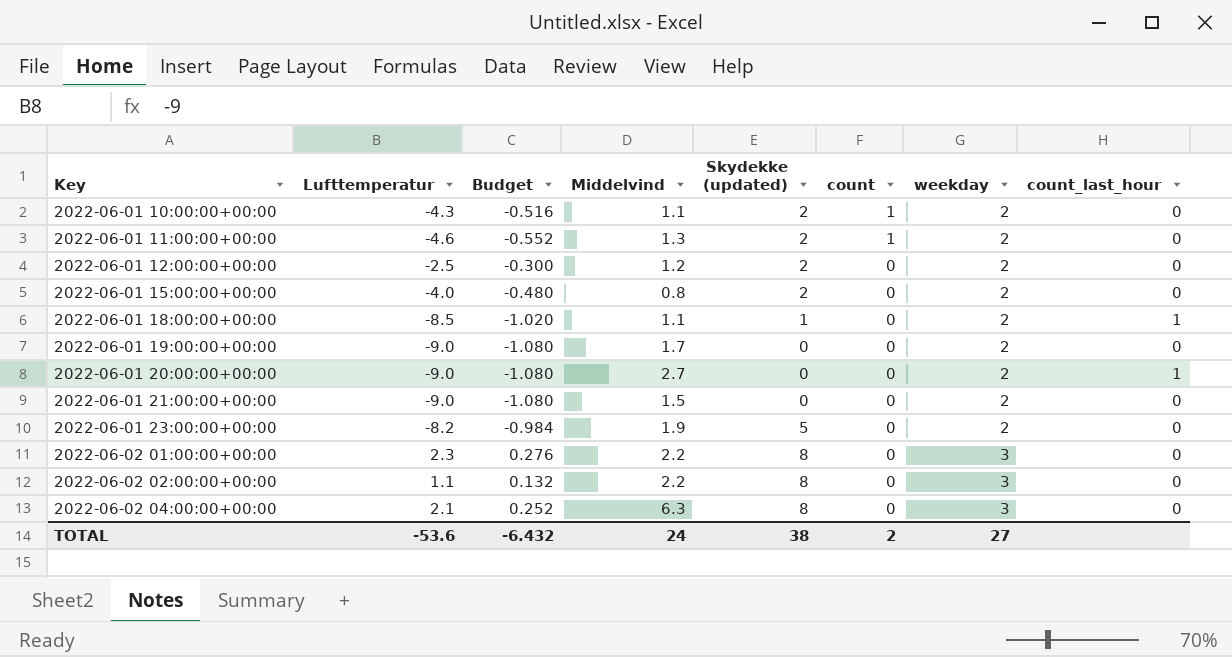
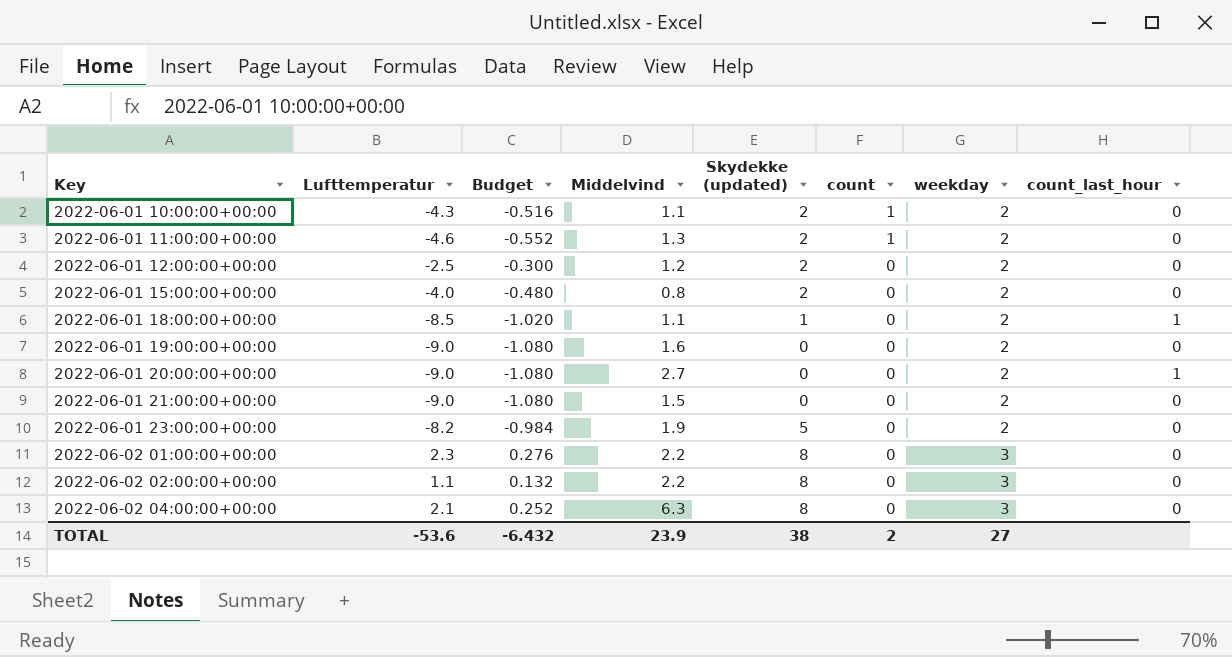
2022-06-01 19:00:00+00:00 | Middelvind: 1.7 -> 1.6
TOTAL | Middelvind: 24 -> 23.9

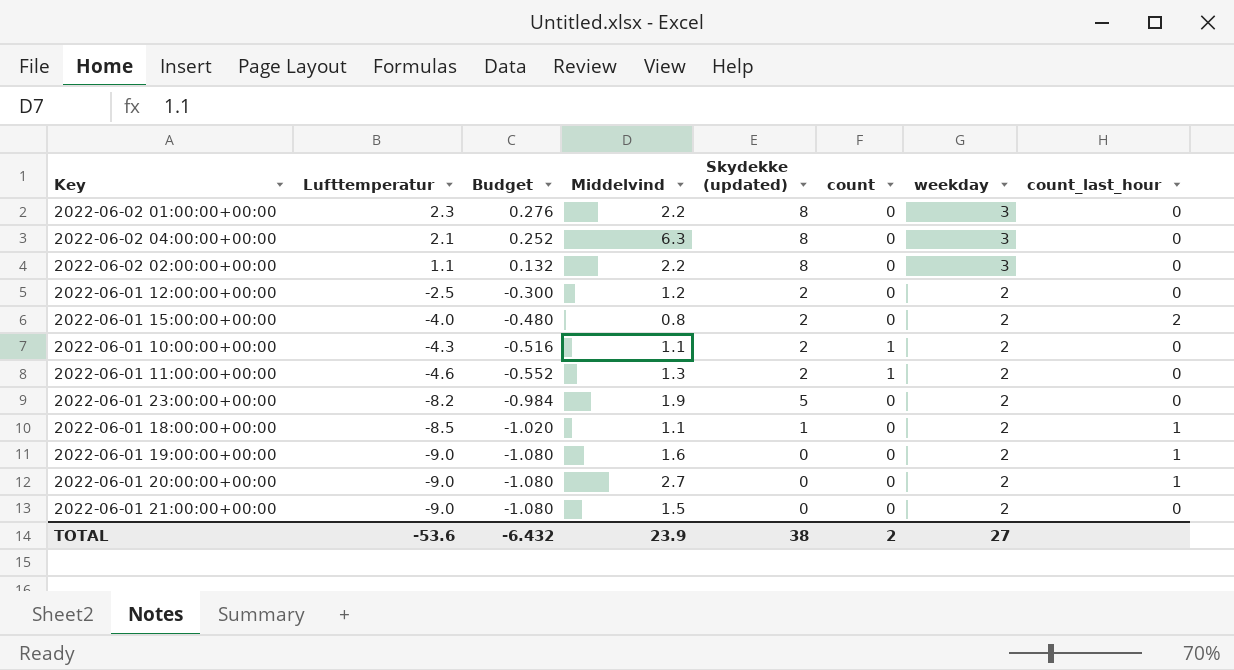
row order: Key ascending -> Lufttemperatur descending
2022-06-01 15:00:00+00:00 | count_last_hour: 0 -> 2
2022-06-01 19:00:00+00:00 | count_last_hour: 0 -> 1

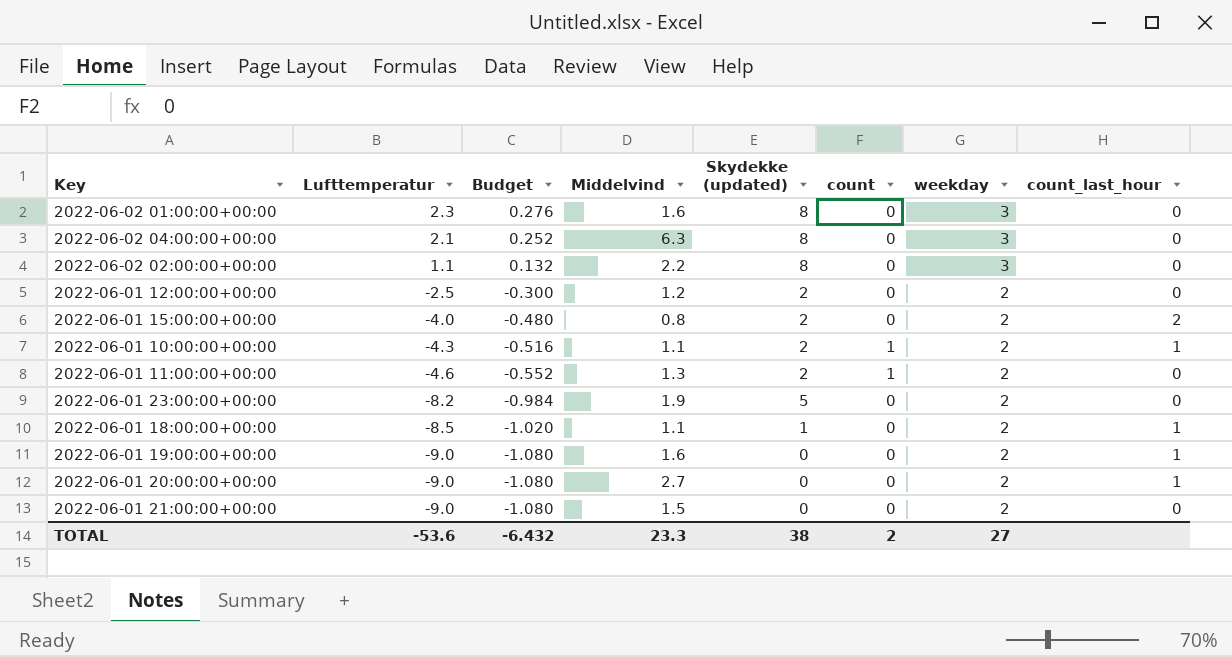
2022-06-02 01:00:00+00:00 | Middelvind: 2.2 -> 1.6
2022-06-01 10:00:00+00:00 | count_last_hour: 0 -> 1
TOTAL | Middelvind: 23.9 -> 23.3

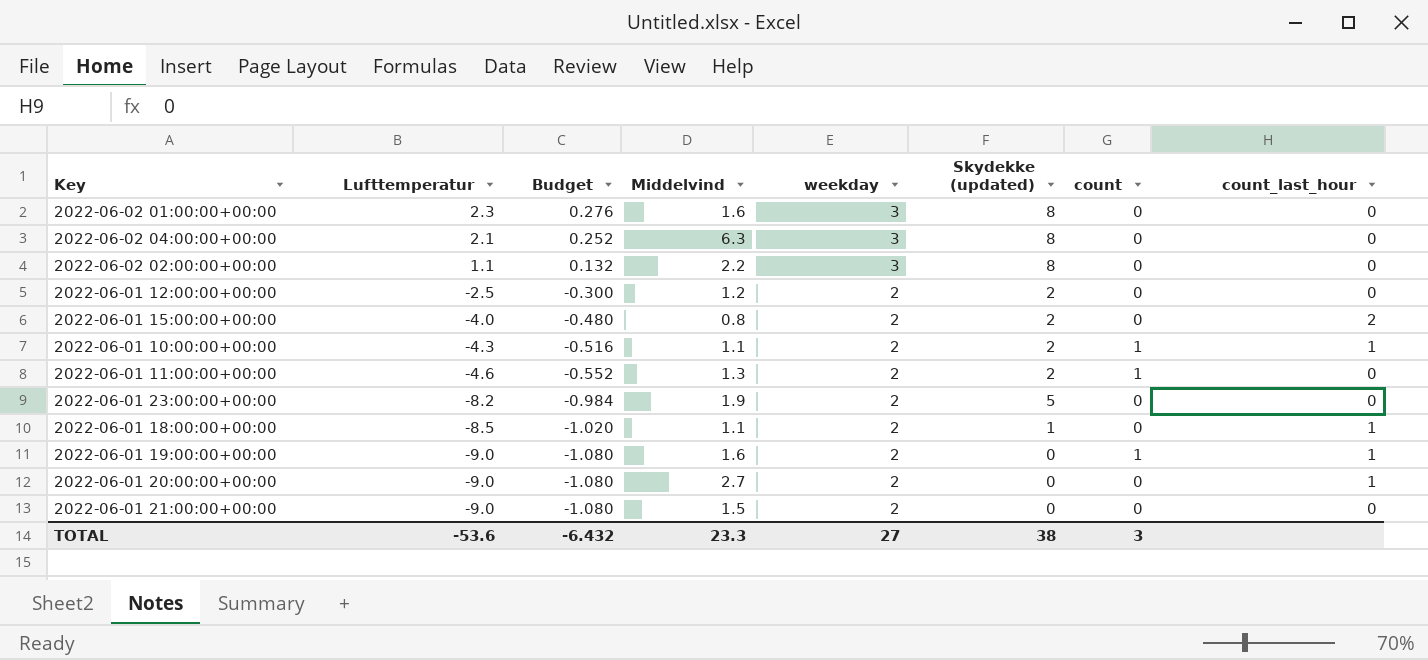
column weekday | position: 7 -> 5
2022-06-01 19:00:00+00:00 | count: 0 -> 1
TOTAL | count: 2 -> 3

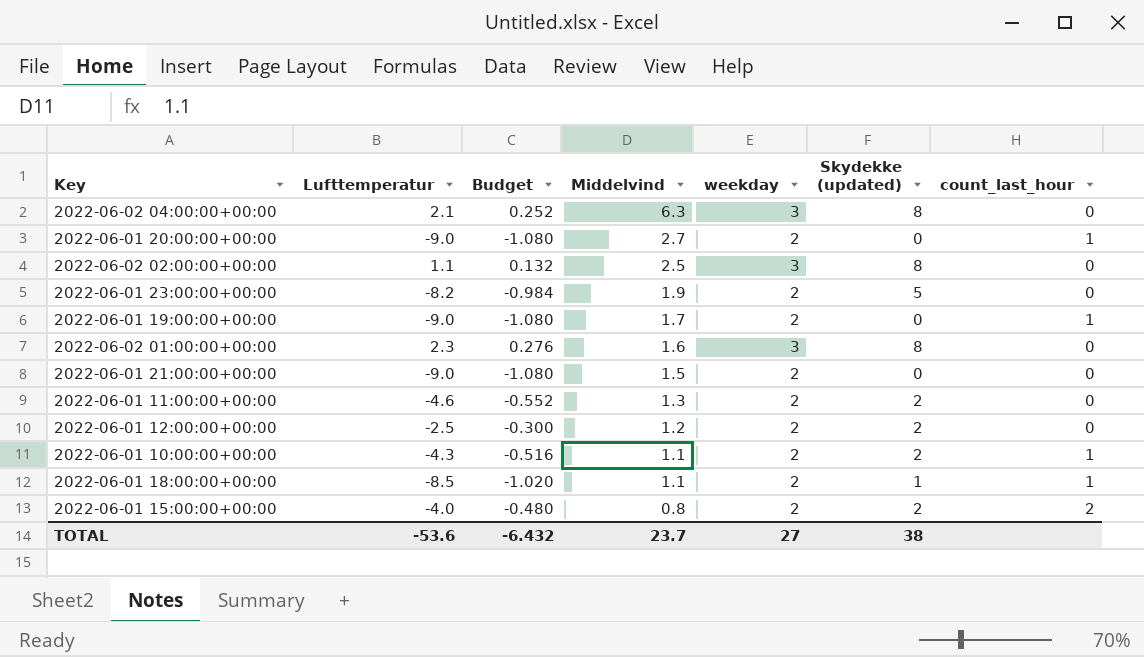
row order: Lufttemperatur descending -> Middelvind descending
column count | position: 7 -> none
2022-06-02 02:00:00+00:00 | Middelvind: 2.2 -> 2.5
2022-06-01 19:00:00+00:00 | Middelvind: 1.6 -> 1.7
TOTAL | Middelvind: 23.3 -> 23.7

